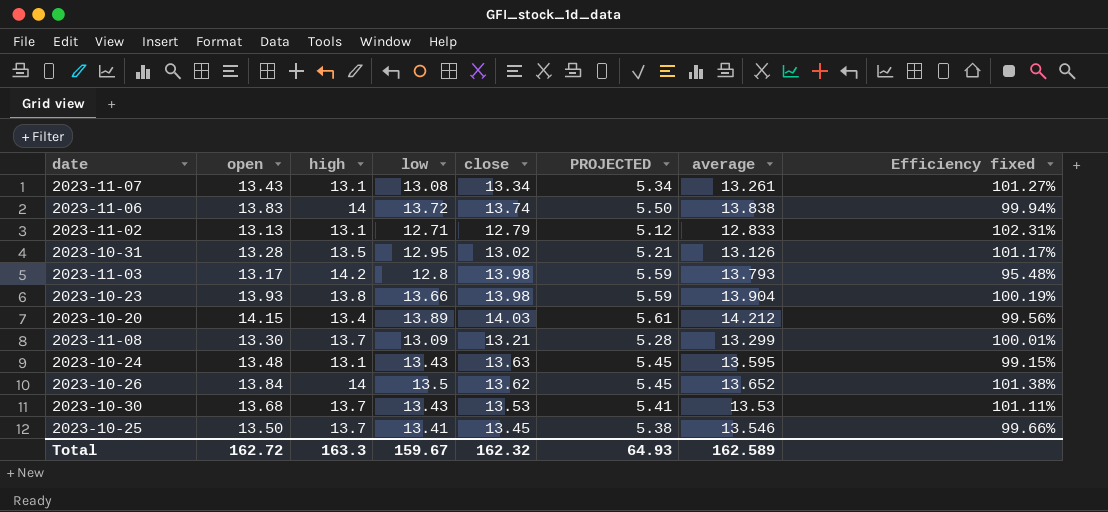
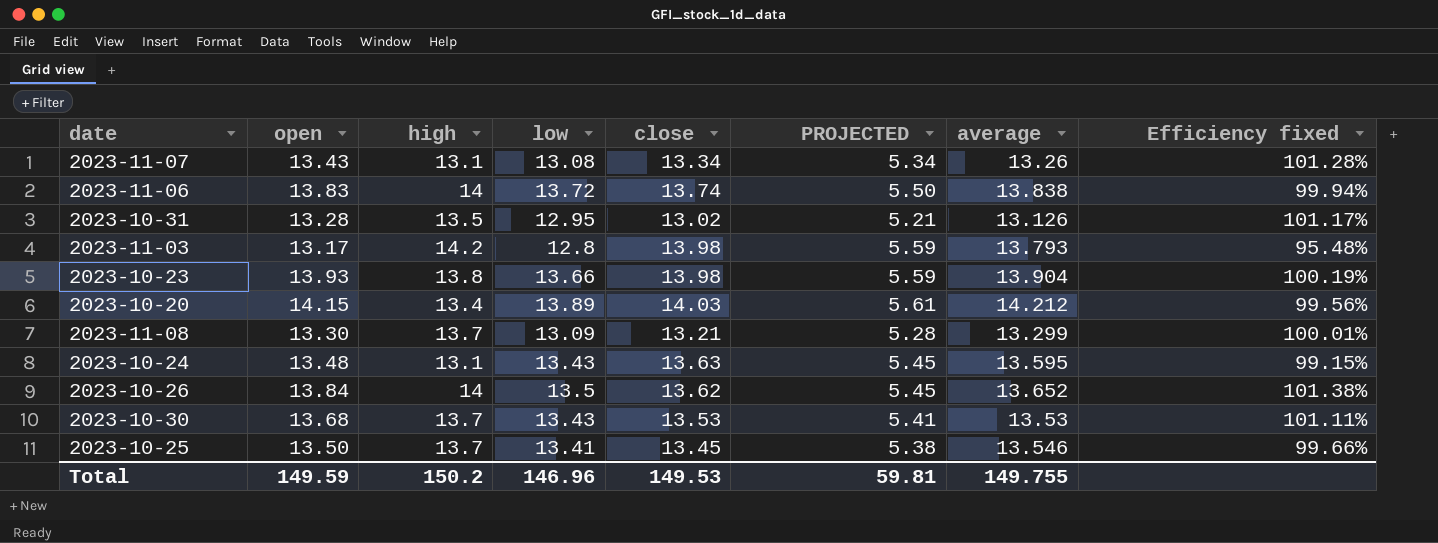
row 2023-11-02: 13.13 | 13.1 | 12.71 | 12.79 | 5.12 | 12.833 | 102.31% -> none
2023-11-07 | average: 13.261 -> 13.26
2023-11-07 | Efficiency fixed: 101.27% -> 101.28%
Total | open: 162.72 -> 149.59
Total | high: 163.3 -> 150.2
Total | low: 159.67 -> 146.96
Total | close: 162.32 -> 149.53
Total | PROJECTED: 64.93 -> 59.81
Total | average: 162.589 -> 149.755

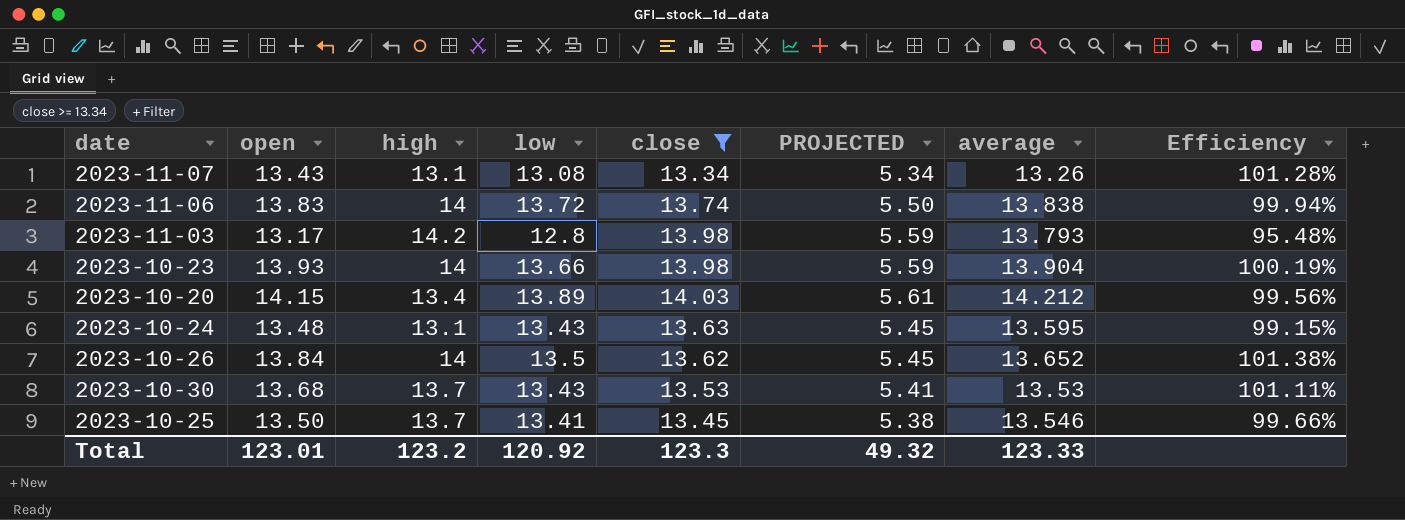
filter: none -> close >= 13.34
column name: Efficiency fixed -> Efficiency
2023-10-23 | high: 13.8 -> 14
Total | open: 149.59 -> 123.01
Total | high: 150.2 -> 123.2
Total | low: 146.96 -> 120.92
Total | close: 149.53 -> 123.3
Total | PROJECTED: 59.81 -> 49.32
Total | average: 149.755 -> 123.33

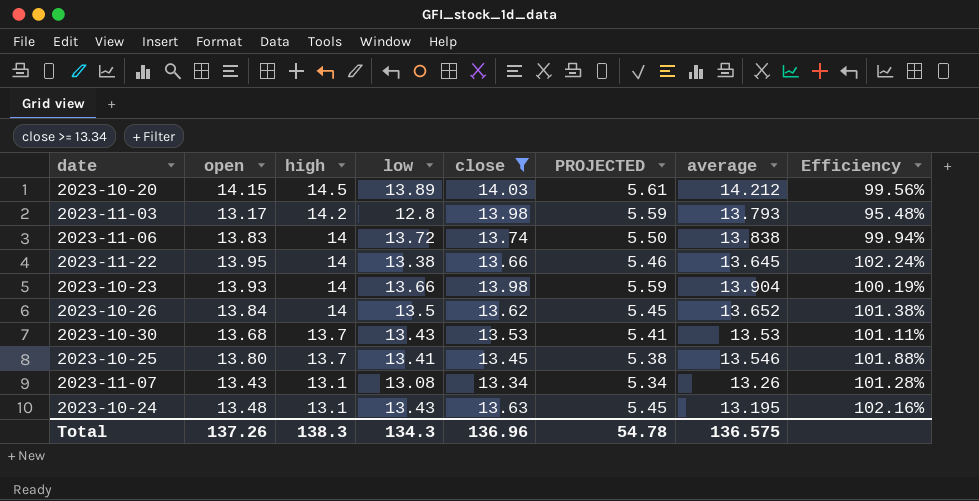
row order: none -> high descending
2023-10-20 | high: 13.4 -> 14.5
row 2023-11-22: none -> 13.95 | 14 | 13.38 | 13.66 | 5.46 | 13.645 | 102.24%
2023-10-25 | open: 13.50 -> 13.80
2023-10-25 | Efficiency: 99.66% -> 101.88%
2023-10-24 | average: 13.595 -> 13.195
2023-10-24 | Efficiency: 99.15% -> 102.16%
Total | open: 123.01 -> 137.26
Total | high: 123.2 -> 138.3
Total | low: 120.92 -> 134.3
Total | close: 123.3 -> 136.96
Total | PROJECTED: 49.32 -> 54.78
Total | average: 123.33 -> 136.575

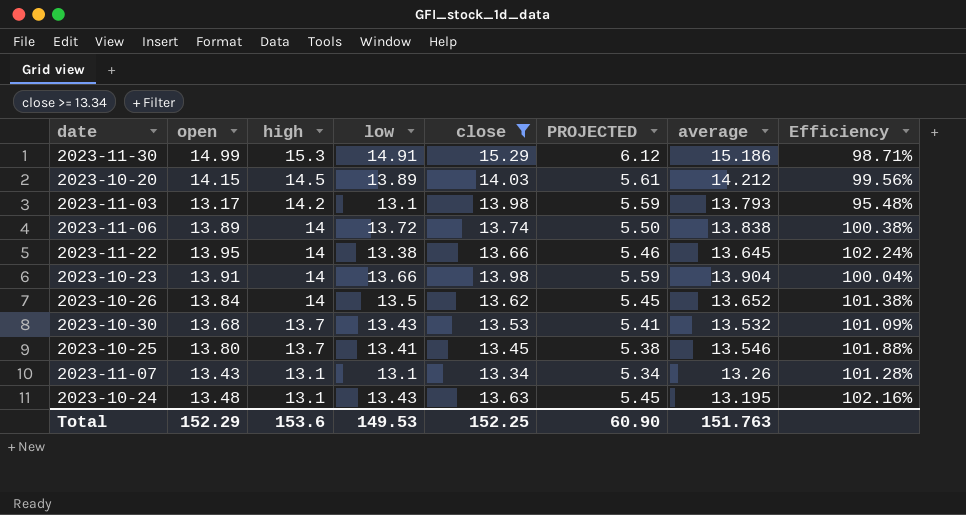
row 2023-11-30: none -> 14.99 | 15.3 | 14.91 | 15.29 | 6.12 | 15.186 | 98.71%
2023-11-03 | low: 12.8 -> 13.1
2023-11-06 | open: 13.83 -> 13.89
2023-11-06 | Efficiency: 99.94% -> 100.38%
2023-10-23 | open: 13.93 -> 13.91
2023-10-23 | Efficiency: 100.19% -> 100.04%
2023-10-30 | average: 13.53 -> 13.532
2023-10-30 | Efficiency: 101.11% -> 101.09%
2023-11-07 | low: 13.08 -> 13.1
Total | open: 137.26 -> 152.29
Total | high: 138.3 -> 153.6
Total | low: 134.3 -> 149.53
Total | close: 136.96 -> 152.25
Total | PROJECTED: 54.78 -> 60.90
Total | average: 136.575 -> 151.763

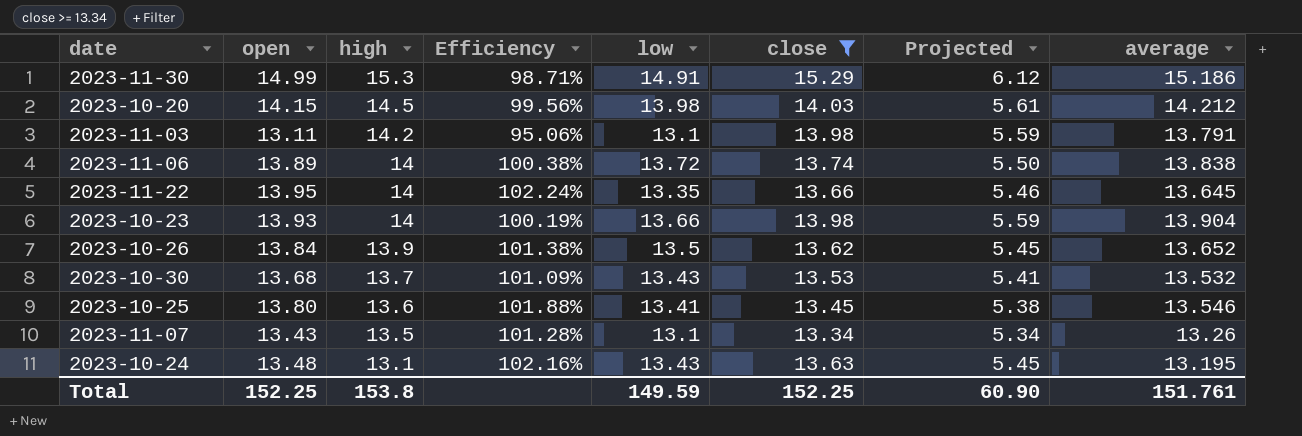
column Efficiency | position: 8 -> 4
column name: PROJECTED -> Projected
2023-10-20 | low: 13.89 -> 13.98
2023-11-03 | open: 13.17 -> 13.11
2023-11-03 | Efficiency: 95.48% -> 95.06%
2023-11-03 | average: 13.793 -> 13.791
2023-11-22 | low: 13.38 -> 13.35
2023-10-23 | open: 13.91 -> 13.93
2023-10-23 | Efficiency: 100.04% -> 100.19%
2023-10-26 | high: 14 -> 13.9
2023-10-25 | high: 13.7 -> 13.6
2023-11-07 | high: 13.1 -> 13.5
Total | open: 152.29 -> 152.25
Total | high: 153.6 -> 153.8
Total | low: 149.53 -> 149.59
Total | average: 151.763 -> 151.761

